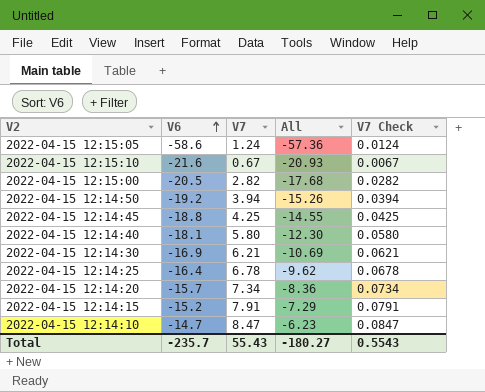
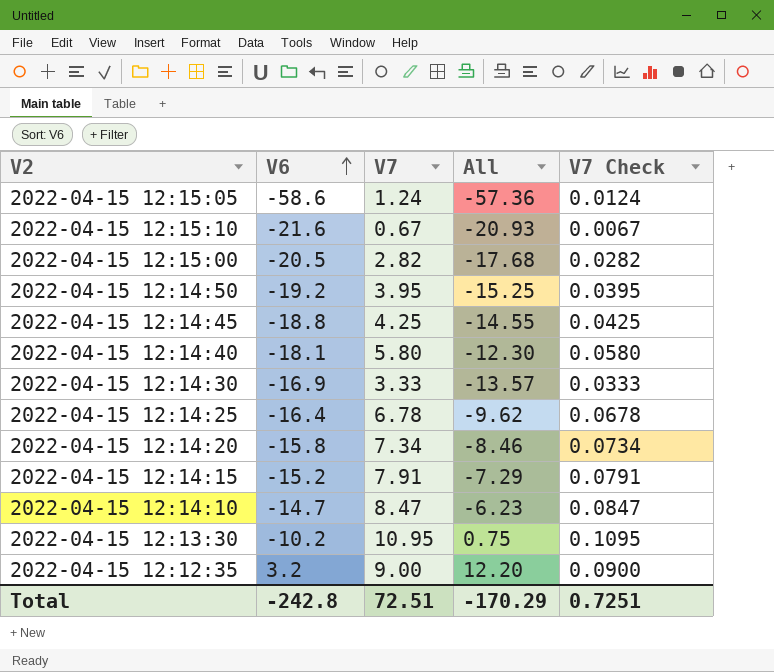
2022-04-15 12:14:50 | V7: 3.94 -> 3.95
2022-04-15 12:14:50 | All: -15.26 -> -15.25
2022-04-15 12:14:50 | V7 Check: 0.0394 -> 0.0395
2022-04-15 12:14:30 | V7: 6.21 -> 3.33
2022-04-15 12:14:30 | All: -10.69 -> -13.57
2022-04-15 12:14:30 | V7 Check: 0.0621 -> 0.0333
2022-04-15 12:14:20 | V6: -15.7 -> -15.8
2022-04-15 12:14:20 | All: -8.36 -> -8.46
row 2022-04-15 12:13:30: none -> -10.2 | 10.95 | 0.75 | 0.1095
row 2022-04-15 12:12:35: none -> 3.2 | 9.00 | 12.20 | 0.0900
Total | V6: -235.7 -> -242.8
Total | V7: 55.43 -> 72.51
Total | All: -180.27 -> -170.29
Total | V7 Check: 0.5543 -> 0.7251

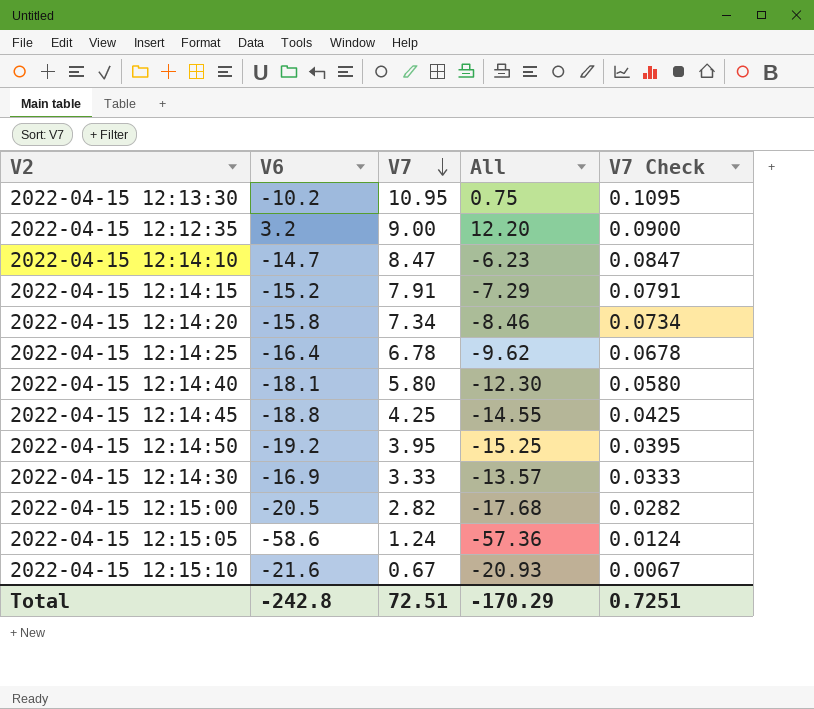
row order: V6 ascending -> V7 descending

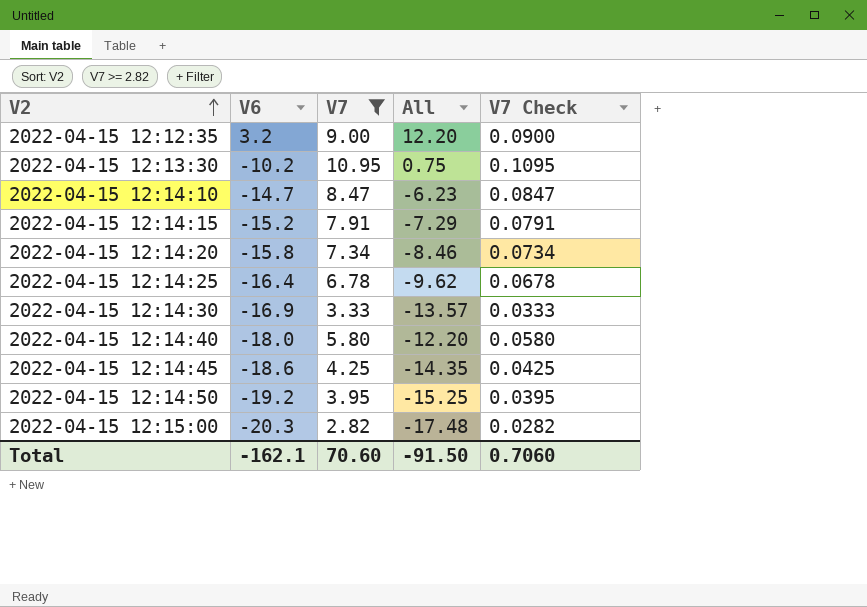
filter: none -> V7 >= 2.82
row order: V7 descending -> V2 ascending
2022-04-15 12:14:40 | V6: -18.1 -> -18.0
2022-04-15 12:14:40 | All: -12.30 -> -12.20
2022-04-15 12:14:45 | V6: -18.8 -> -18.6
2022-04-15 12:14:45 | All: -14.55 -> -14.35
2022-04-15 12:15:00 | V6: -20.5 -> -20.3
2022-04-15 12:15:00 | All: -17.68 -> -17.48
Total | V6: -242.8 -> -162.1
Total | V7: 72.51 -> 70.60
Total | All: -170.29 -> -91.50
Total | V7 Check: 0.7251 -> 0.7060

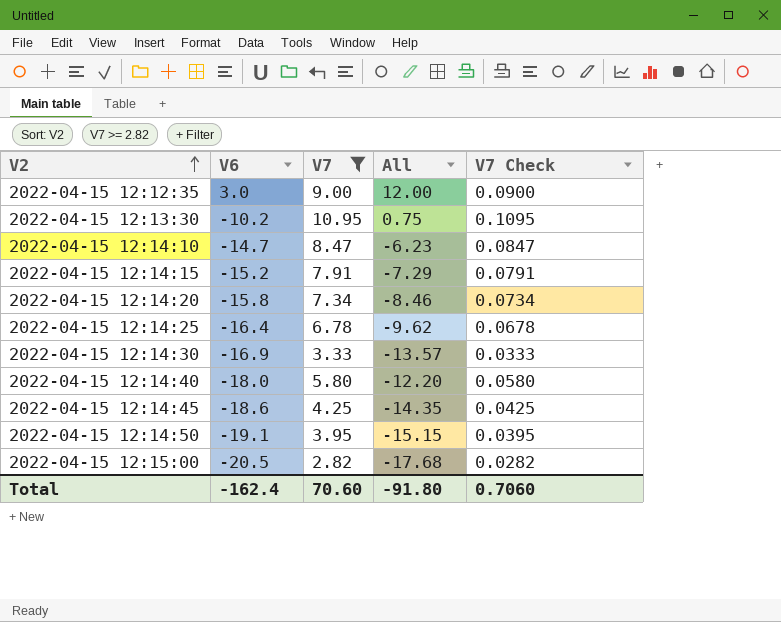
2022-04-15 12:12:35 | V6: 3.2 -> 3.0
2022-04-15 12:12:35 | All: 12.20 -> 12.00
2022-04-15 12:14:50 | V6: -19.2 -> -19.1
2022-04-15 12:14:50 | All: -15.25 -> -15.15
2022-04-15 12:15:00 | V6: -20.3 -> -20.5
2022-04-15 12:15:00 | All: -17.48 -> -17.68
Total | V6: -162.1 -> -162.4
Total | All: -91.50 -> -91.80

